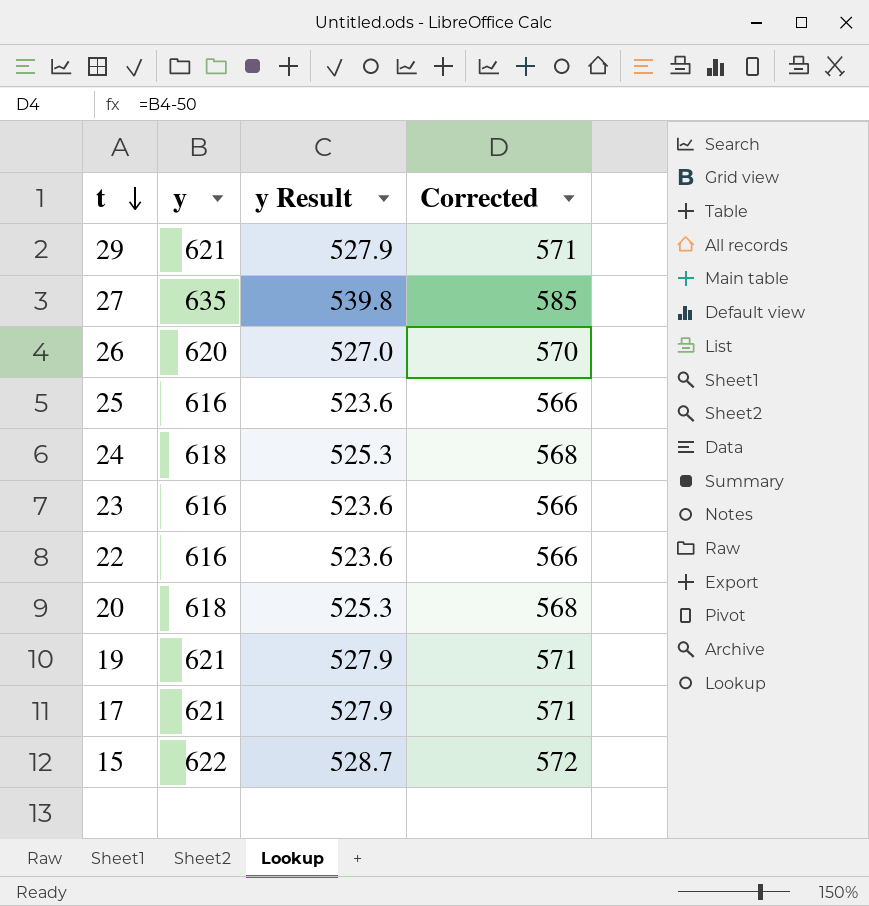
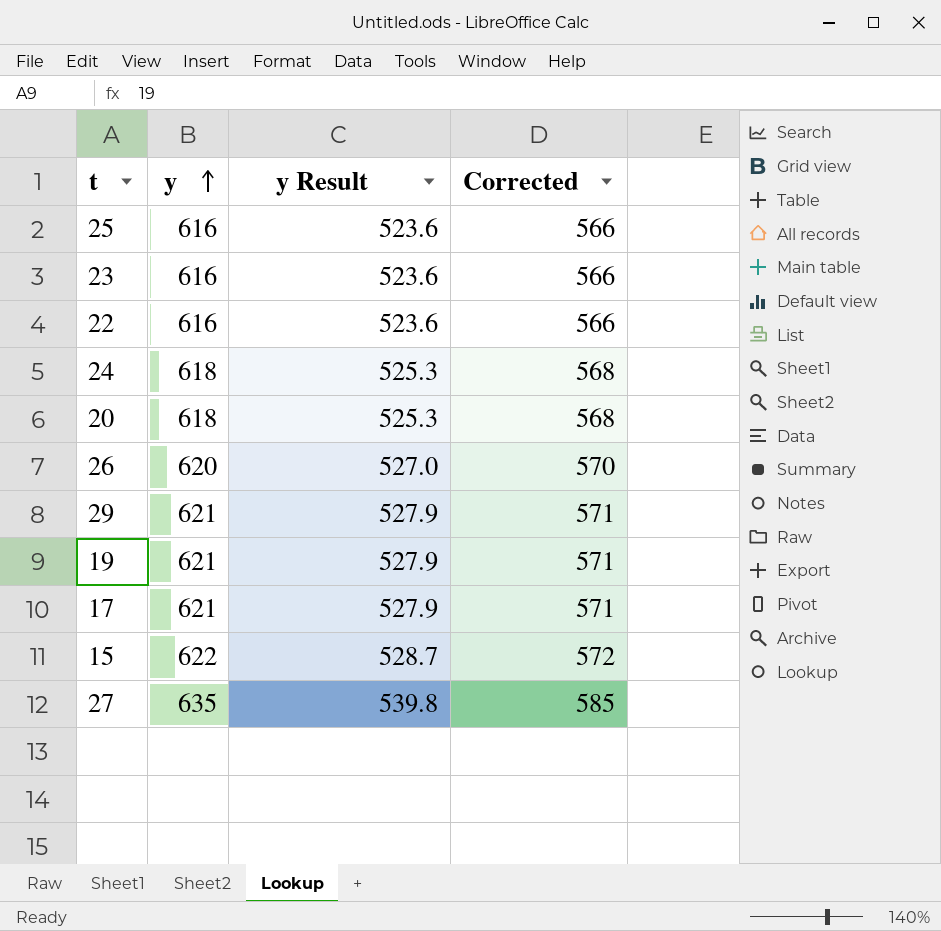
row order: t descending -> y ascending

